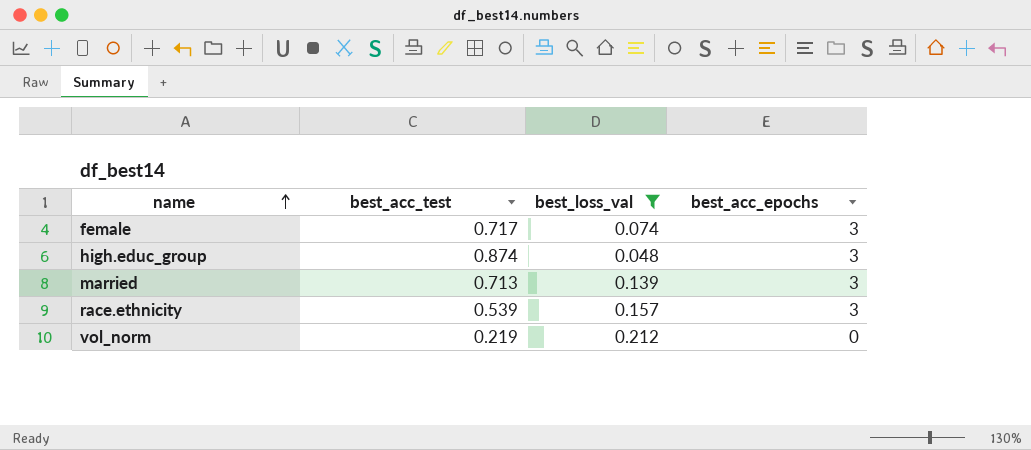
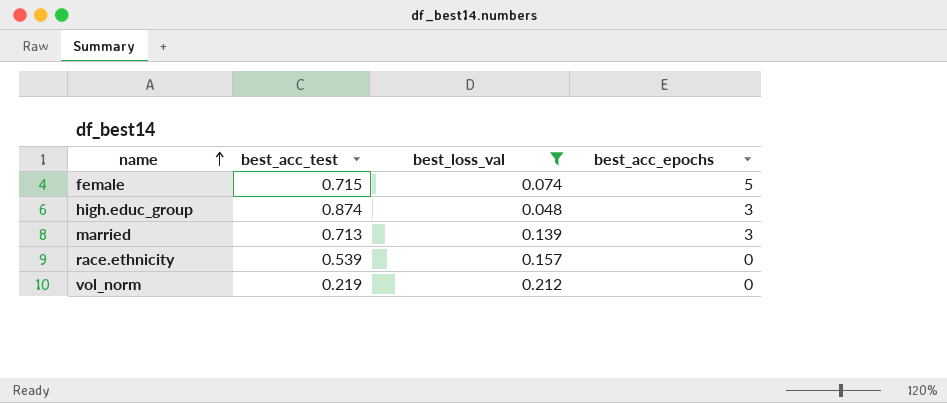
female | best_acc_test: 0.717 -> 0.715
female | best_acc_epochs: 3 -> 5
race.ethnicity | best_acc_epochs: 3 -> 0

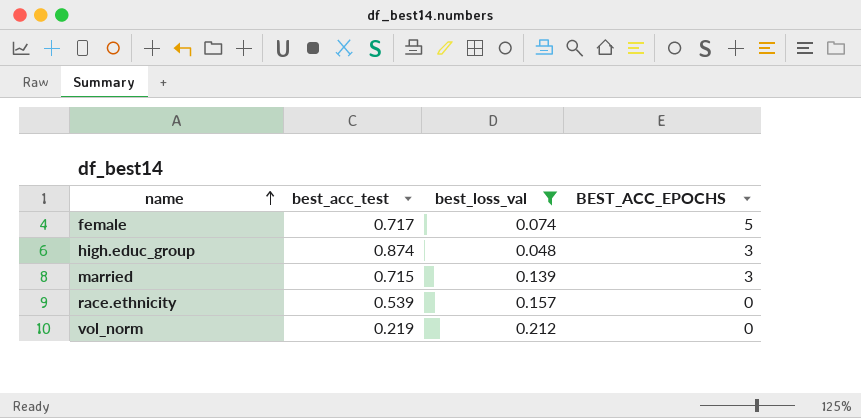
column name: best_acc_epochs -> BEST_ACC_EPOCHS
female | best_acc_test: 0.715 -> 0.717
married | best_acc_test: 0.713 -> 0.715

